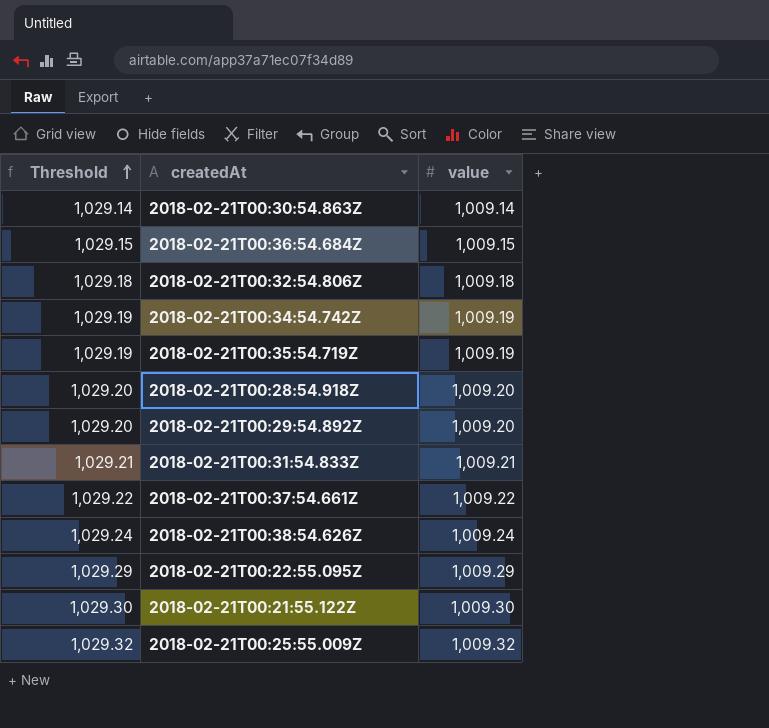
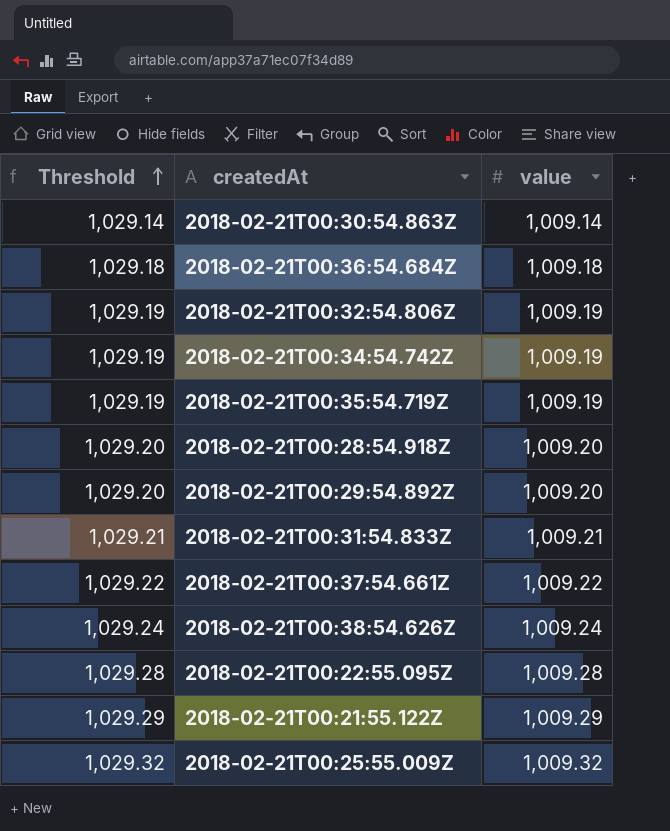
2018-02-21T00:36:54.684Z | Threshold: 1,029.15 -> 1,029.18
2018-02-21T00:36:54.684Z | value: 1,009.15 -> 1,009.18
2018-02-21T00:32:54.806Z | Threshold: 1,029.18 -> 1,029.19
2018-02-21T00:32:54.806Z | value: 1,009.18 -> 1,009.19
2018-02-21T00:22:55.095Z | Threshold: 1,029.29 -> 1,029.28
2018-02-21T00:22:55.095Z | value: 1,009.29 -> 1,009.28
2018-02-21T00:21:55.122Z | Threshold: 1,029.30 -> 1,029.29
2018-02-21T00:21:55.122Z | value: 1,009.30 -> 1,009.29

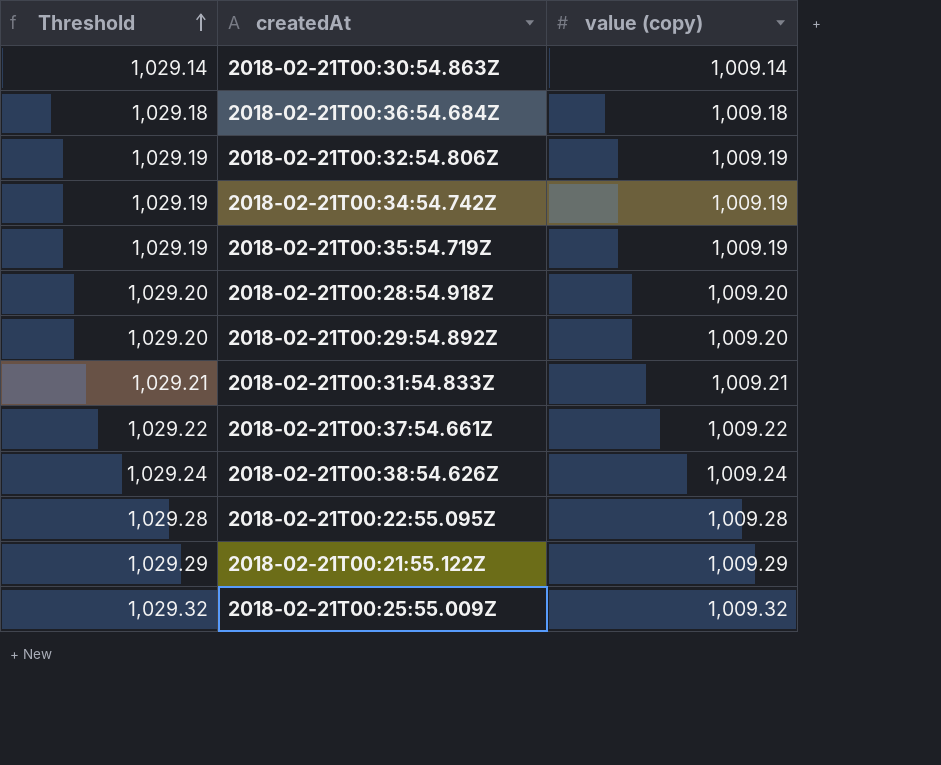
column name: value -> value (copy)

